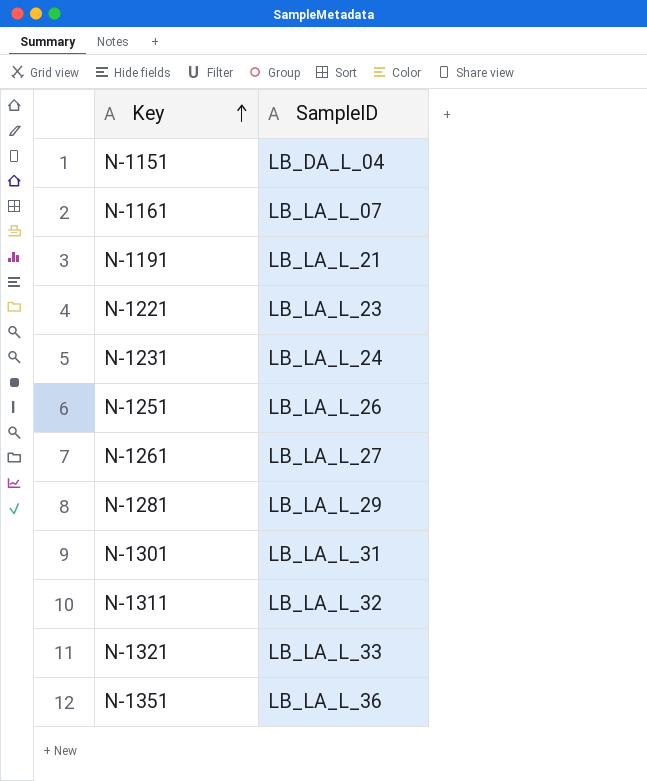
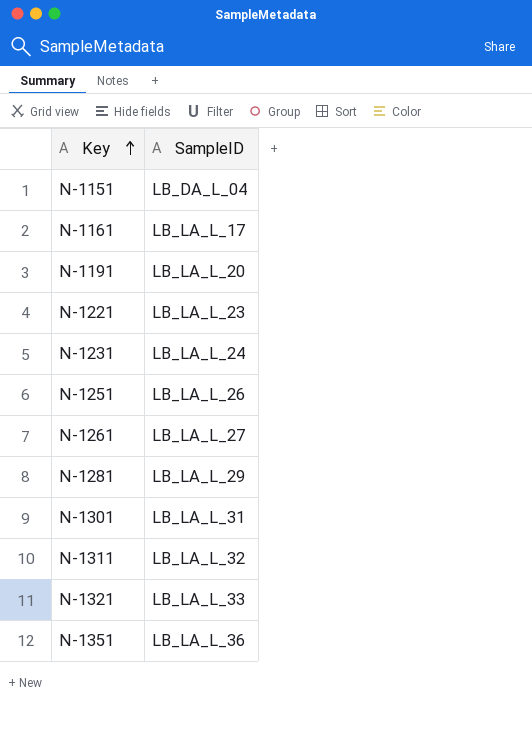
N-1161 | SampleID: LB_LA_L_07 -> LB_LA_L_17
N-1191 | SampleID: LB_LA_L_21 -> LB_LA_L_20

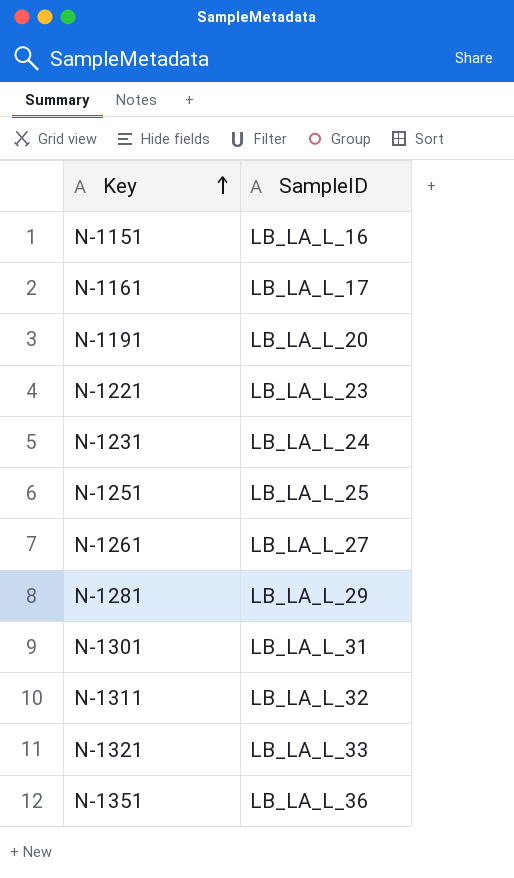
N-1151 | SampleID: LB_DA_L_04 -> LB_LA_L_16
N-1251 | SampleID: LB_LA_L_26 -> LB_LA_L_25

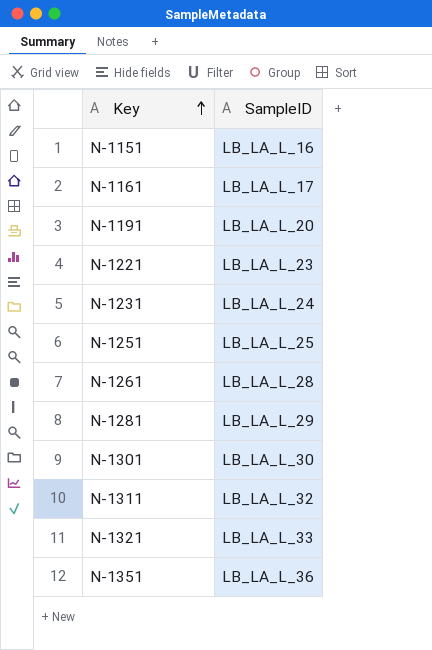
N-1261 | SampleID: LB_LA_L_27 -> LB_LA_L_28
N-1301 | SampleID: LB_LA_L_31 -> LB_LA_L_30

